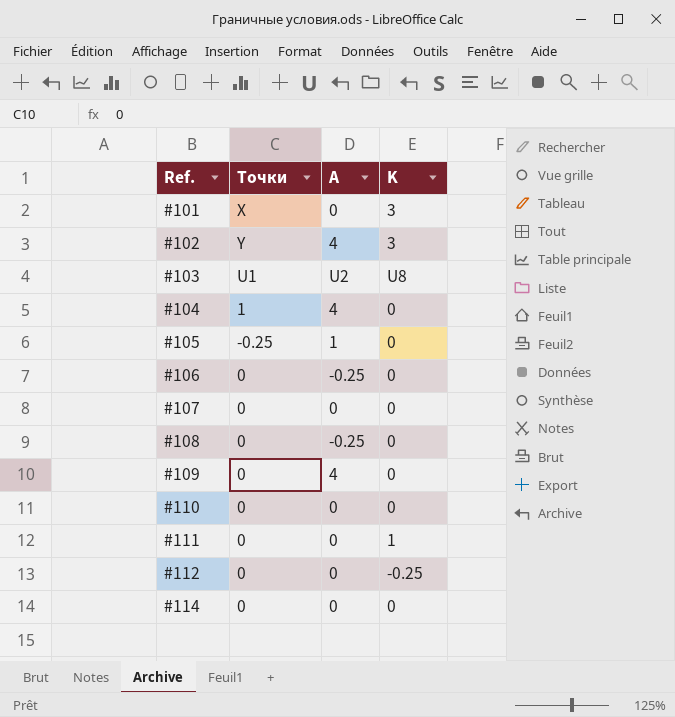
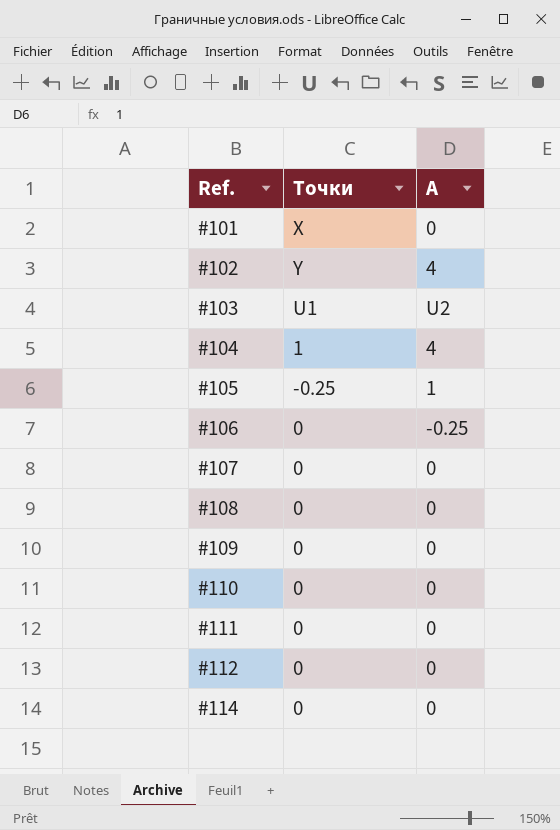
column K | position: 4 -> none
#108 | A: -0.25 -> 0
#109 | A: 4 -> 0

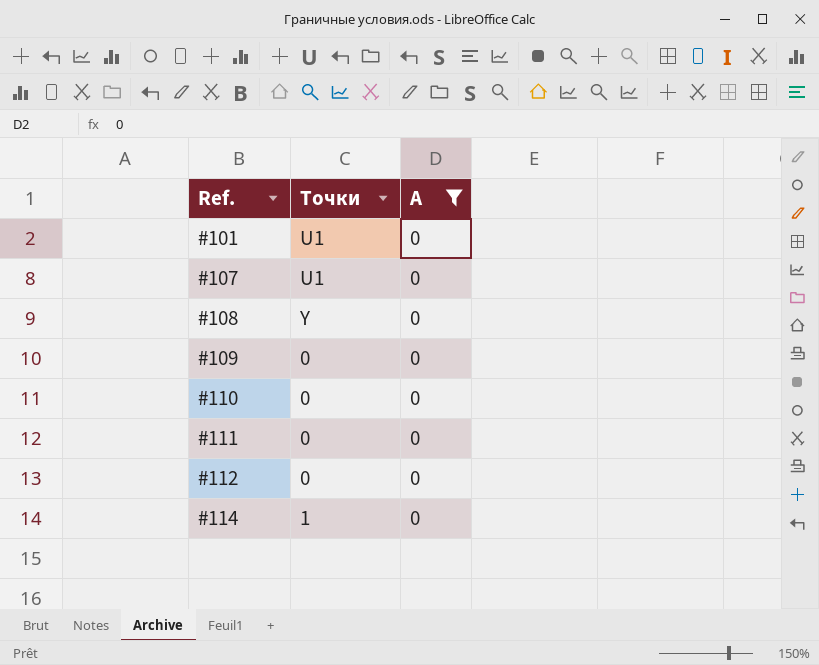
filter: none -> A = 0
#101 | Точки: X -> U1
#107 | Точки: 0 -> U1
#108 | Точки: 0 -> Y
#114 | Точки: 0 -> 1

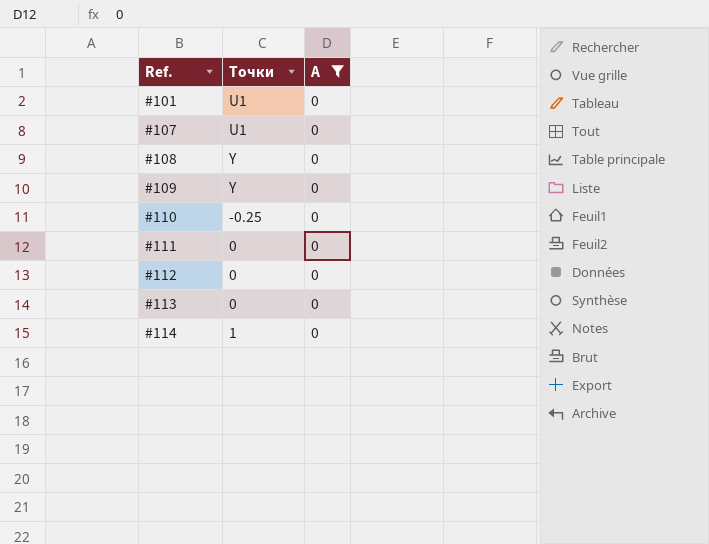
#109 | Точки: 0 -> Y
#110 | Точки: 0 -> -0.25
row #113: none -> 0 | 0

